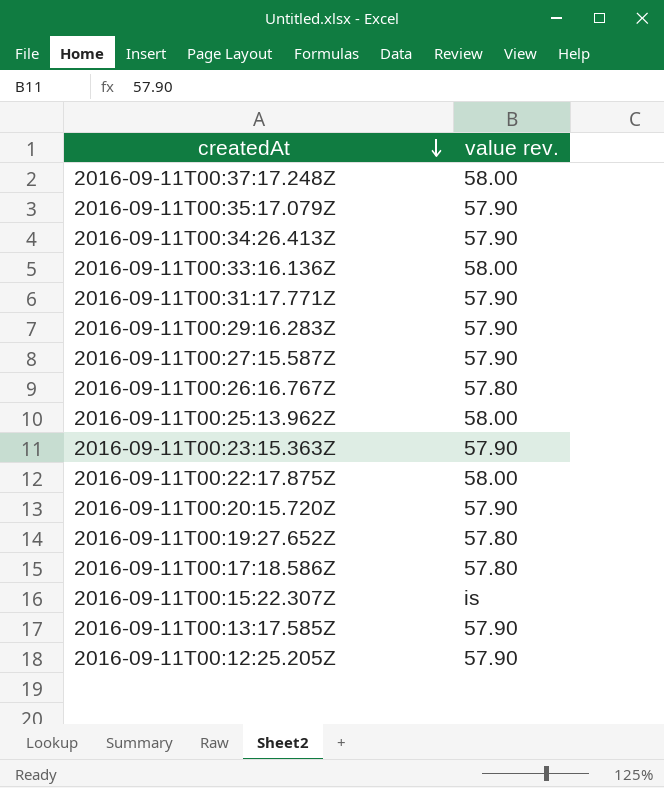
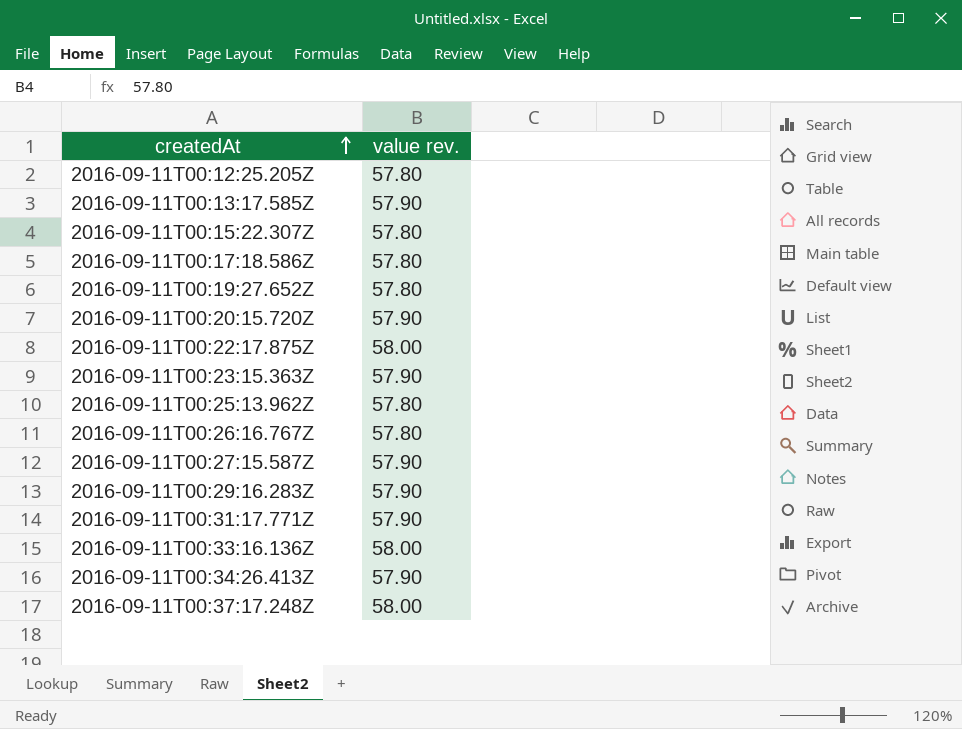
row order: createdAt descending -> createdAt ascending
row 2016-09-11T00:35:17.079Z: 57.90 -> none
2016-09-11T00:12:25.205Z | value rev.: 57.90 -> 57.80
2016-09-11T00:15:22.307Z | value rev.: is -> 57.80
2016-09-11T00:25:13.962Z | value rev.: 58.00 -> 57.80

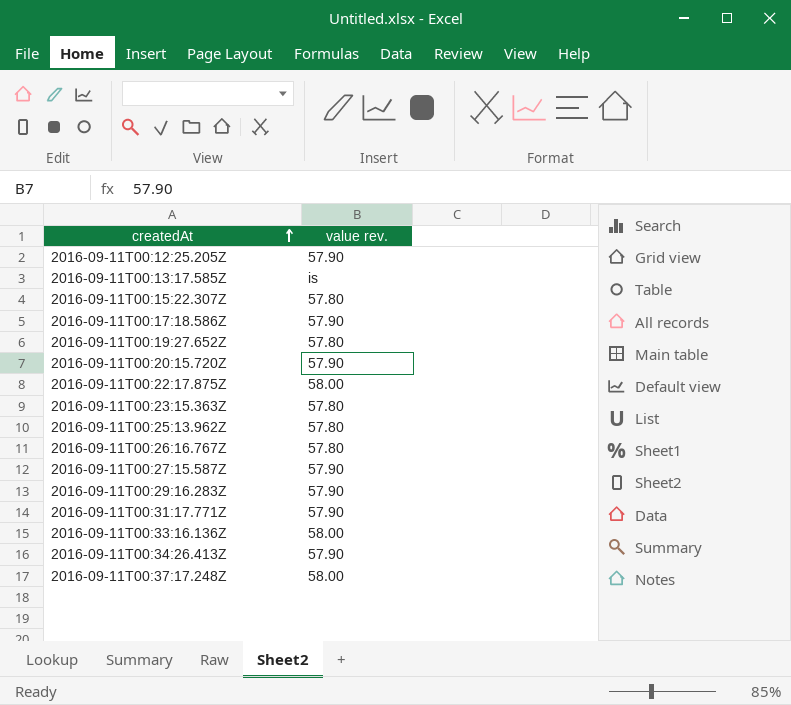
2016-09-11T00:12:25.205Z | value rev.: 57.80 -> 57.90
2016-09-11T00:13:17.585Z | value rev.: 57.90 -> is
2016-09-11T00:17:18.586Z | value rev.: 57.80 -> 57.90
2016-09-11T00:23:15.363Z | value rev.: 57.90 -> 57.80

